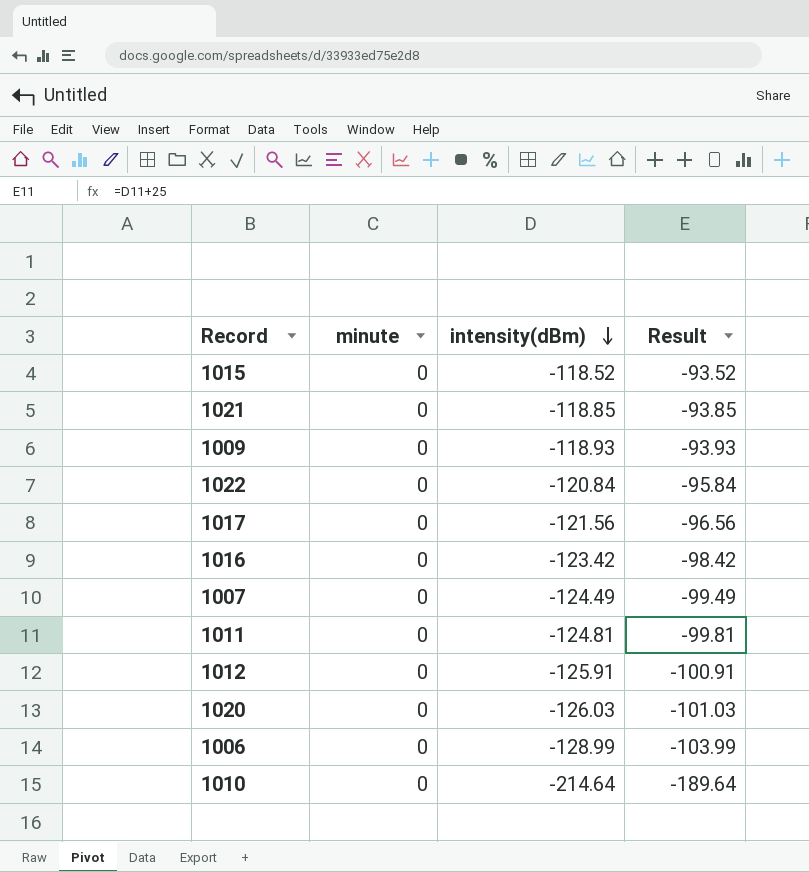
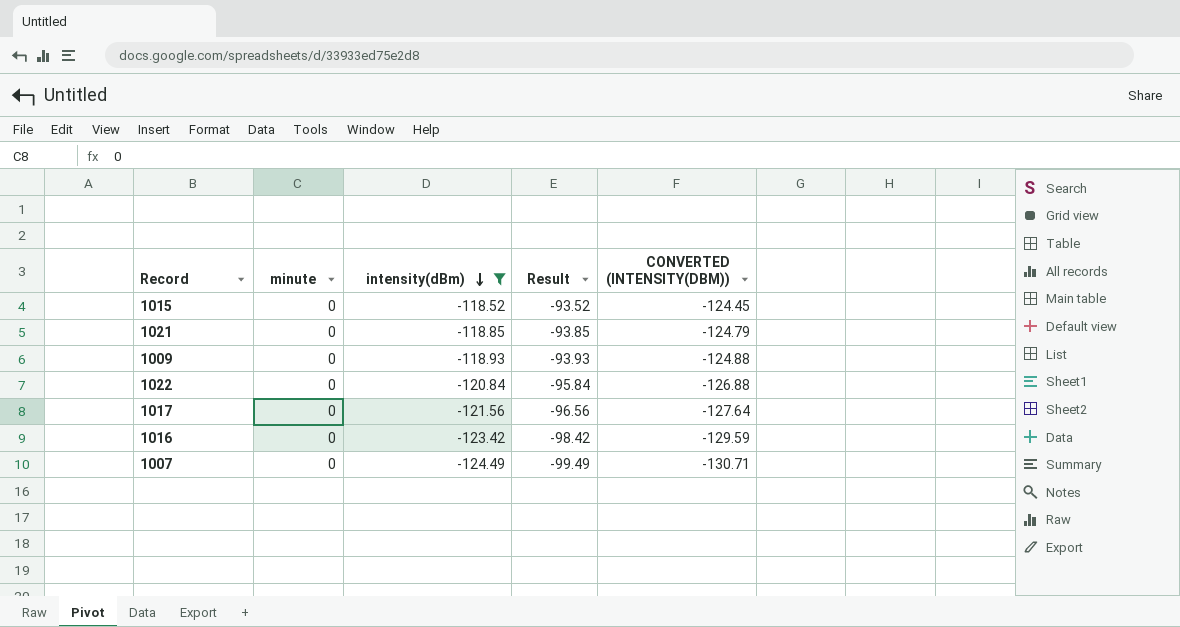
filter: none -> intensity(dBm) >= -124.49
column CONVERTED (INTENSITY(DBM)) | formula: none -> [intensity(dBm)] * 1.05

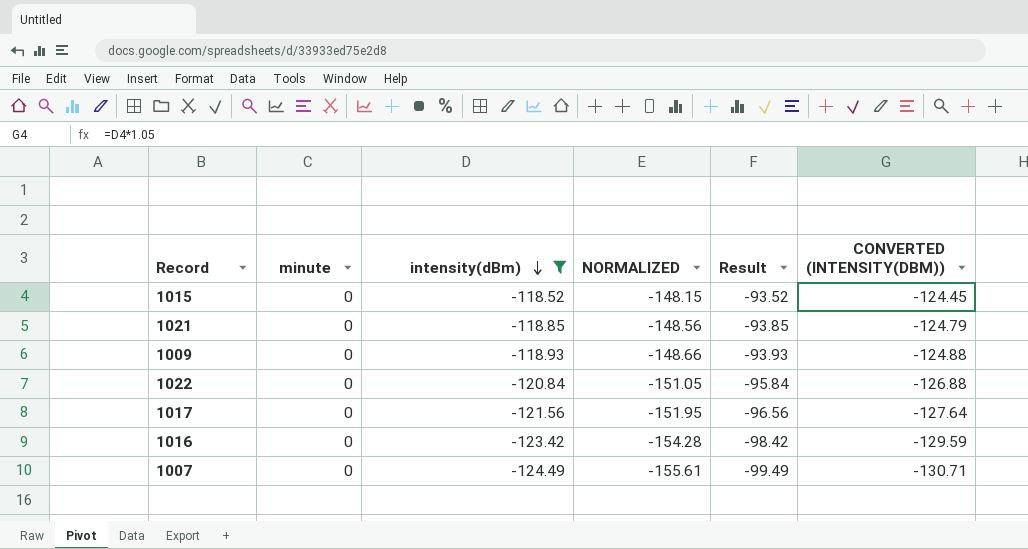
column NORMALIZED | formula: none -> [intensity(dBm)] * 1.25

